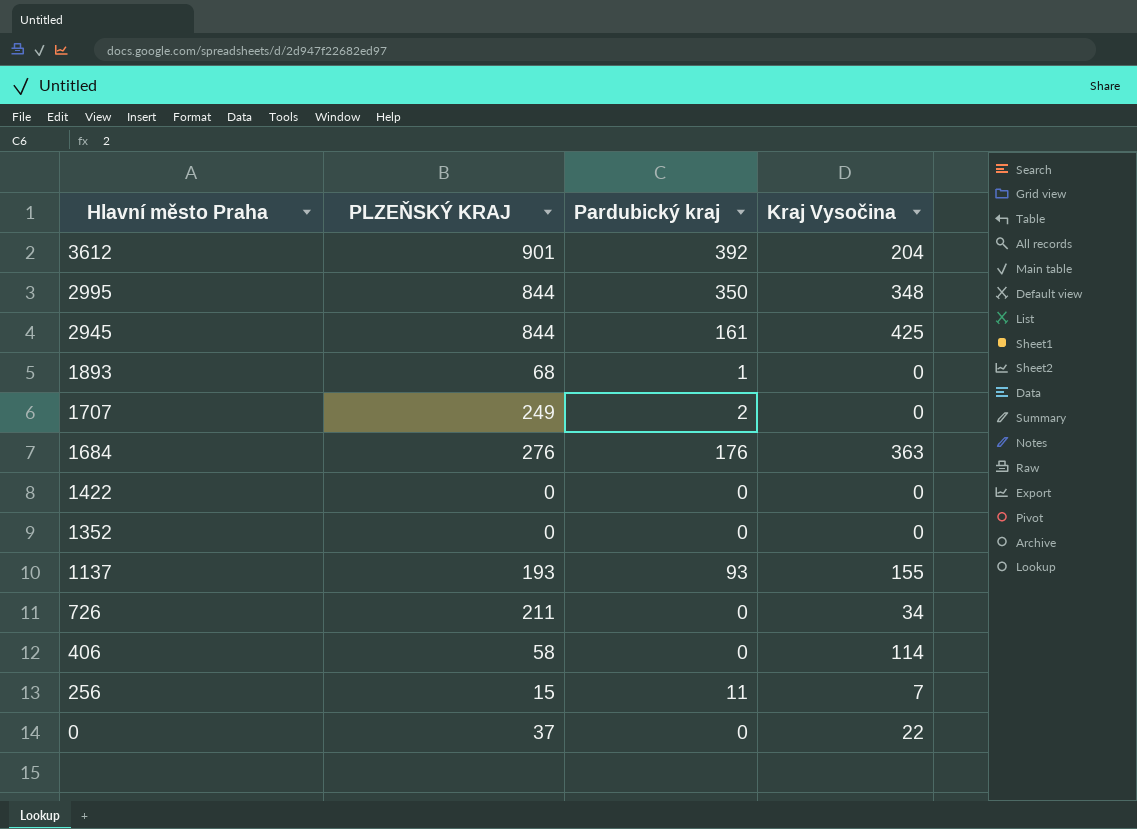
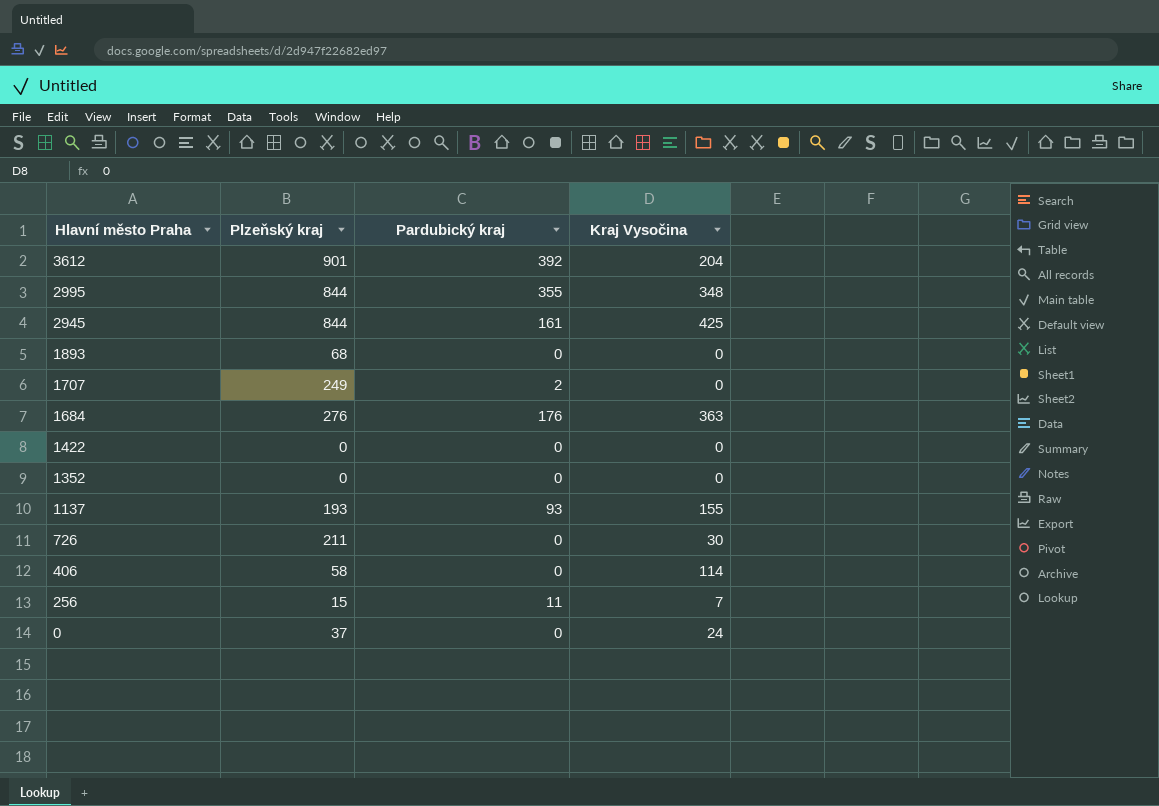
column name: PLZEŇSKÝ KRAJ -> Plzeňský kraj
2995 | Pardubický kraj: 350 -> 355
1893 | Pardubický kraj: 1 -> 0
726 | Kraj Vysočina: 34 -> 30
0 | Kraj Vysočina: 22 -> 24

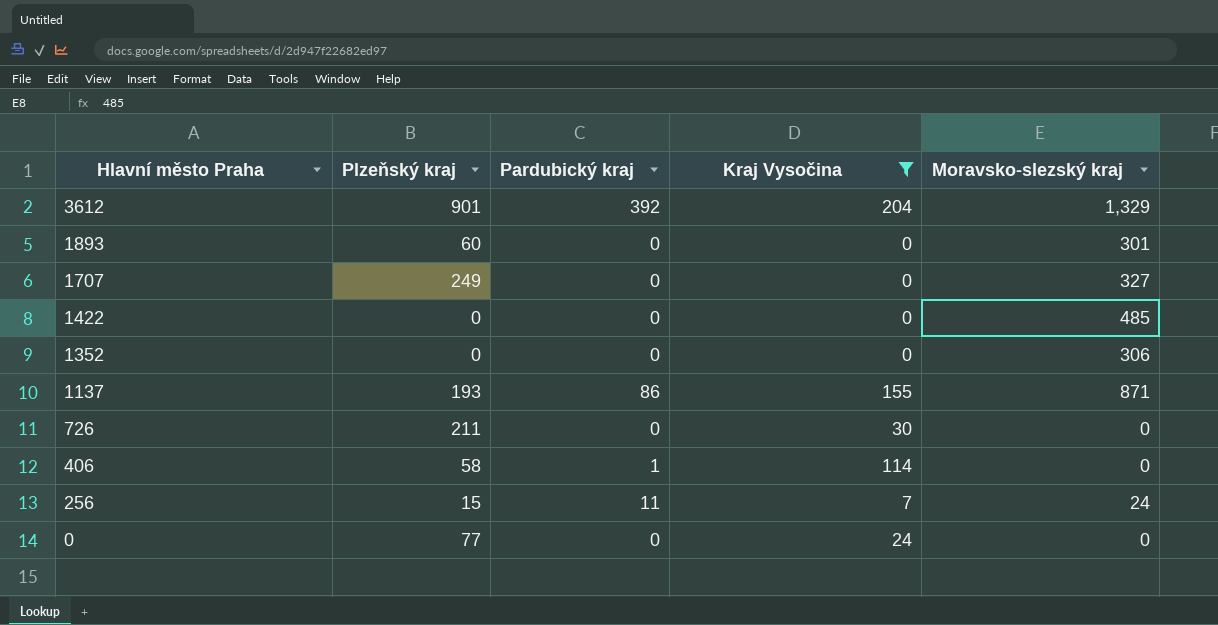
filter: none -> Kraj Vysočina <= 204
column Moravsko-slezský kraj | position: none -> 5
1893 | Plzeňský kraj: 68 -> 60
1707 | Pardubický kraj: 2 -> 0
1137 | Pardubický kraj: 93 -> 86
406 | Pardubický kraj: 0 -> 1
0 | Plzeňský kraj: 37 -> 77

